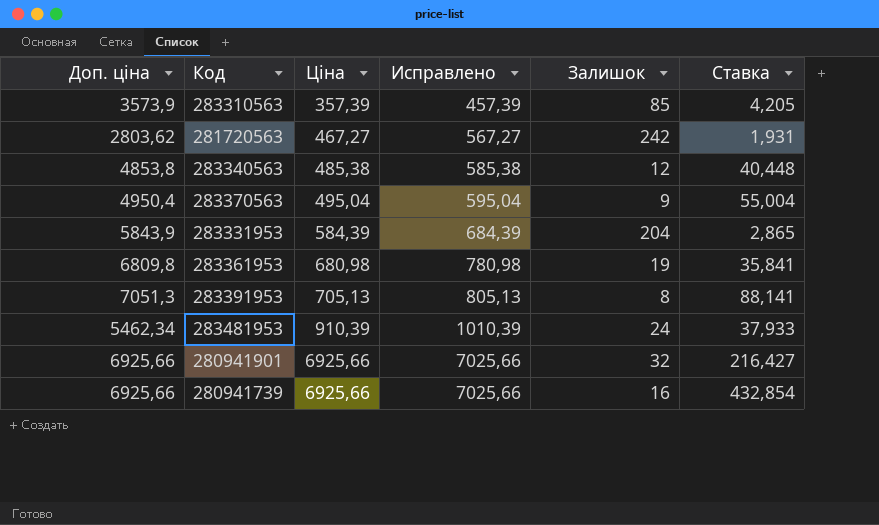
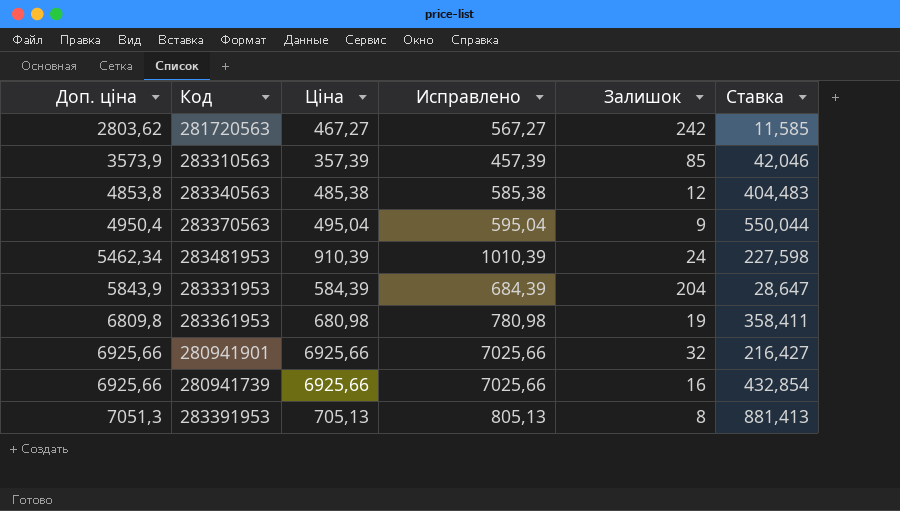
row order: Ціна ascending -> Доп. ціна ascending
column Ставка | formula: [Ціна] / [Залишок] -> [Доп. ціна] / [Залишок]

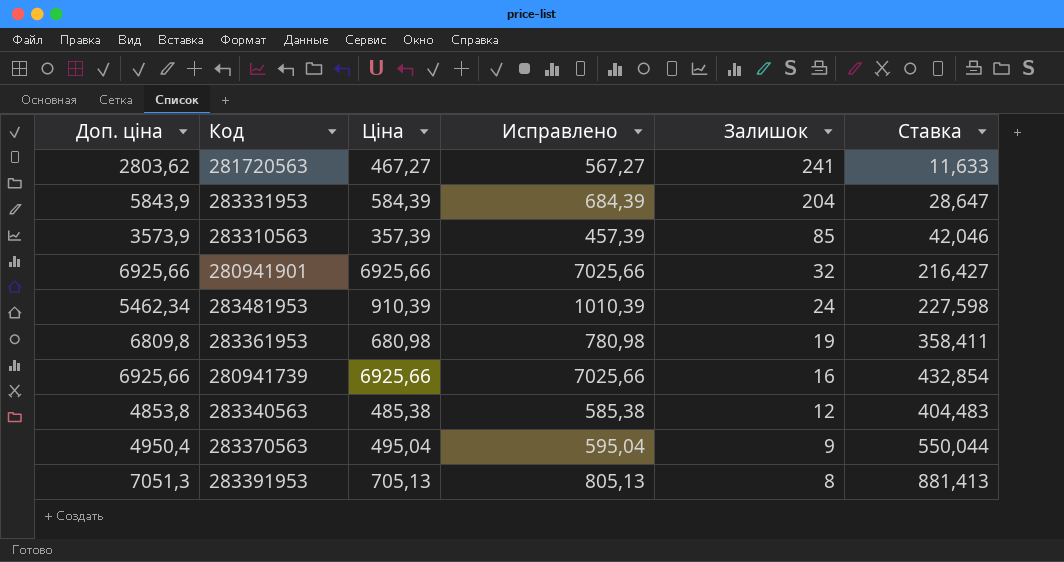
row order: Доп. ціна ascending -> Залишок descending
281720563 | Залишок: 242 -> 241
281720563 | Ставка: 11,585 -> 11,633

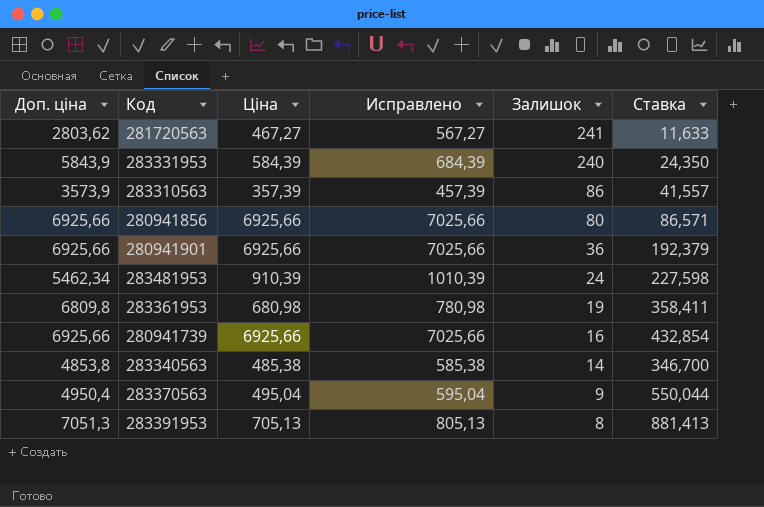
283331953 | Залишок: 204 -> 240
283331953 | Ставка: 28,647 -> 24,350
283310563 | Залишок: 85 -> 86
283310563 | Ставка: 42,046 -> 41,557
row 280941856: none -> 6925,66 | 6925,66 | 7025,66 | 80 | 86,571
280941901 | Залишок: 32 -> 36
280941901 | Ставка: 216,427 -> 192,379
283340563 | Залишок: 12 -> 14
283340563 | Ставка: 404,483 -> 346,700

